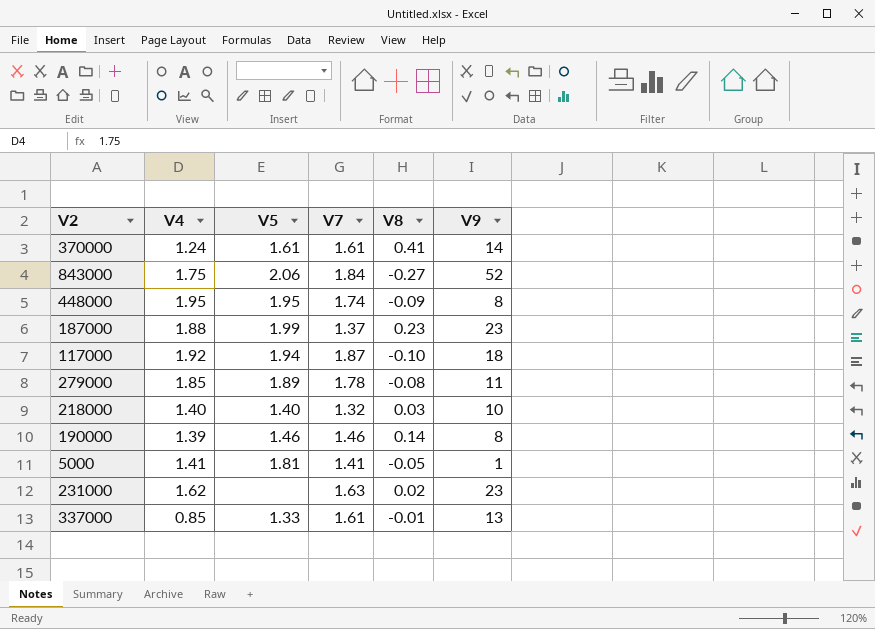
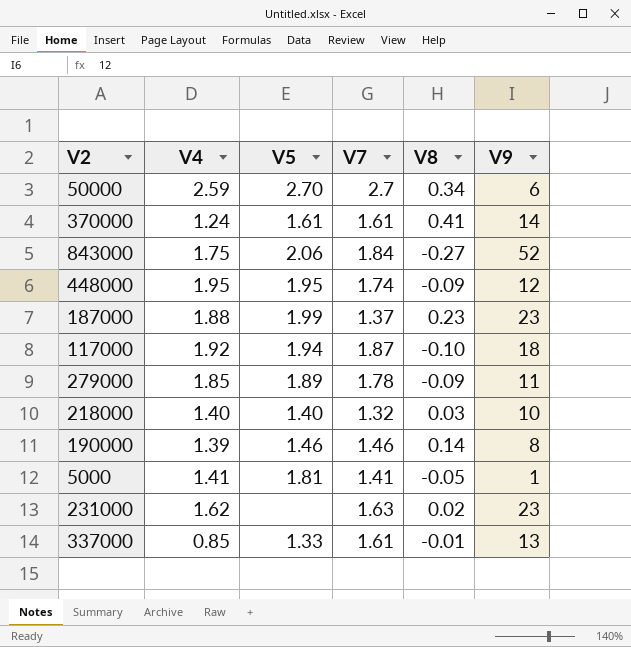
row 50000: none -> 2.59 | 2.70 | 2.7 | 0.34 | 6
448000 | V9: 8 -> 12
279000 | V8: -0.08 -> -0.09

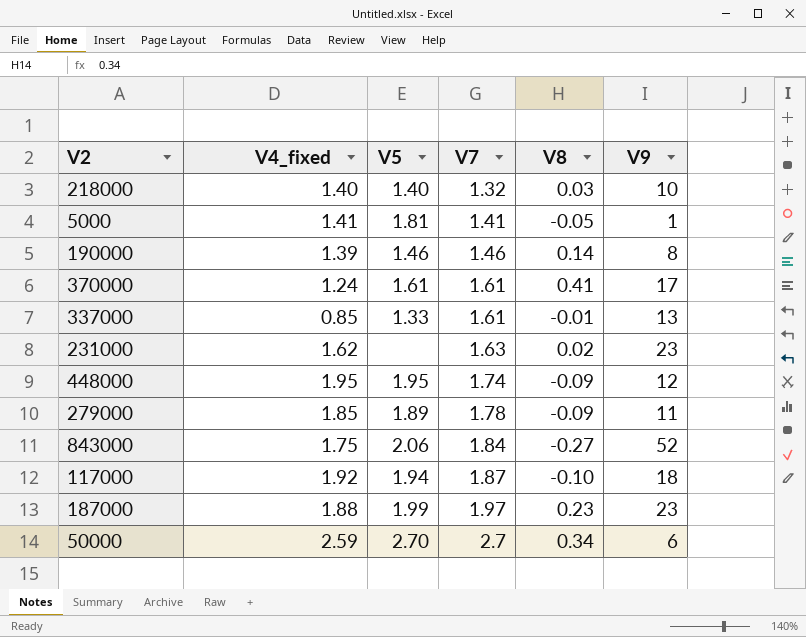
row order: none -> V7 ascending
column name: V4 -> V4_fixed
370000 | V9: 14 -> 17
187000 | V7: 1.37 -> 1.97

